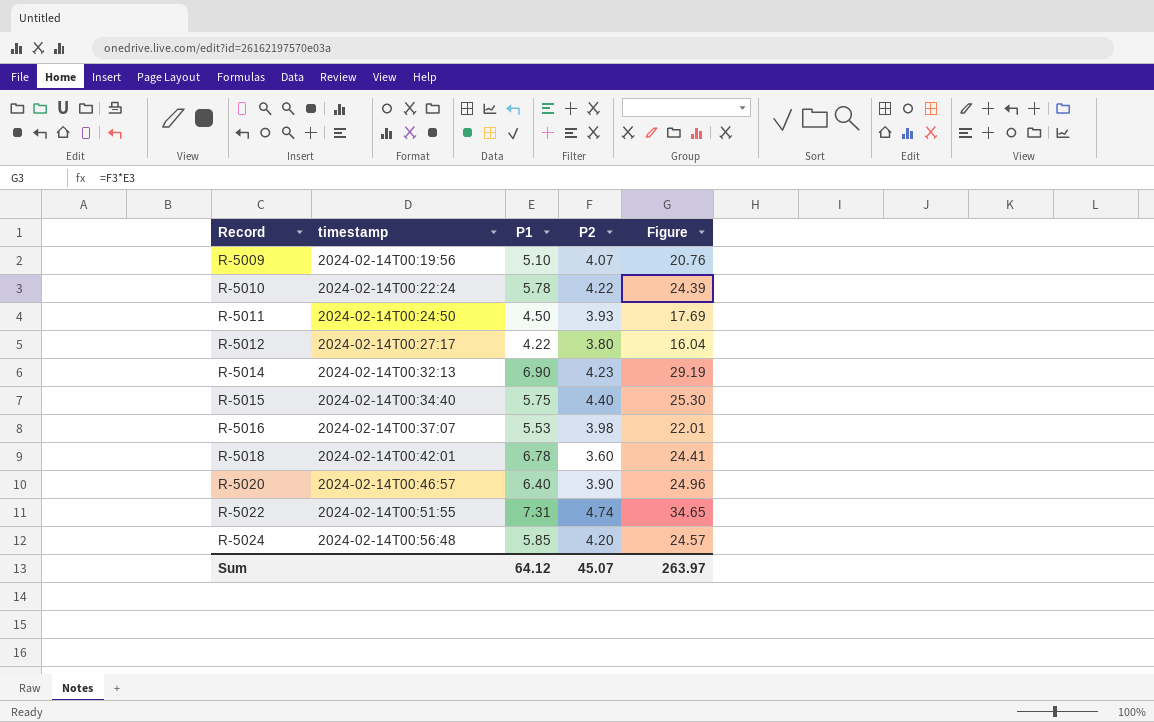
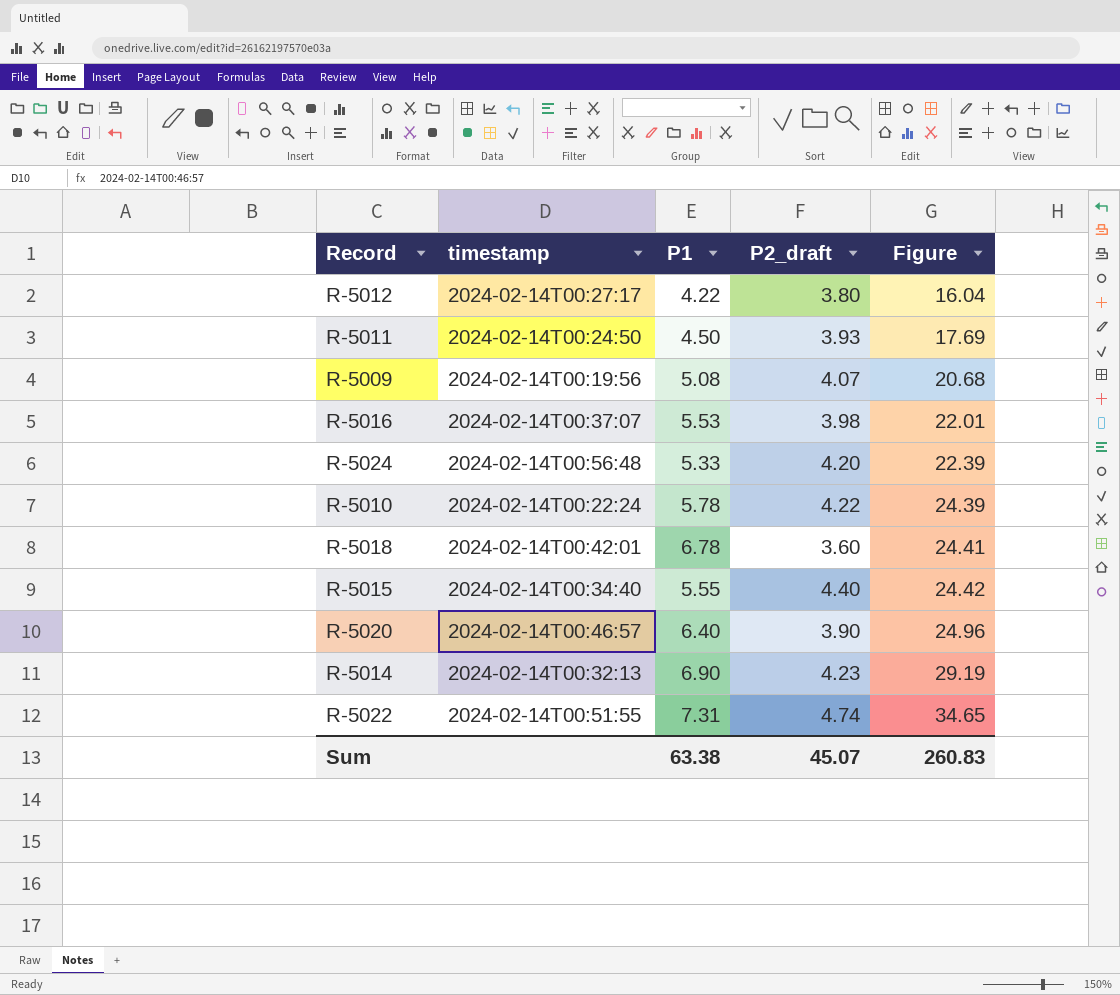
row order: Record ascending -> Figure ascending
column name: P2 -> P2_draft
R-5009 | P1: 5.10 -> 5.08
R-5009 | Figure: 20.76 -> 20.68
R-5024 | P1: 5.85 -> 5.33
R-5024 | Figure: 24.57 -> 22.39
R-5015 | P1: 5.75 -> 5.55
R-5015 | Figure: 25.30 -> 24.42
Sum | P1: 64.12 -> 63.38
Sum | Figure: 263.97 -> 260.83

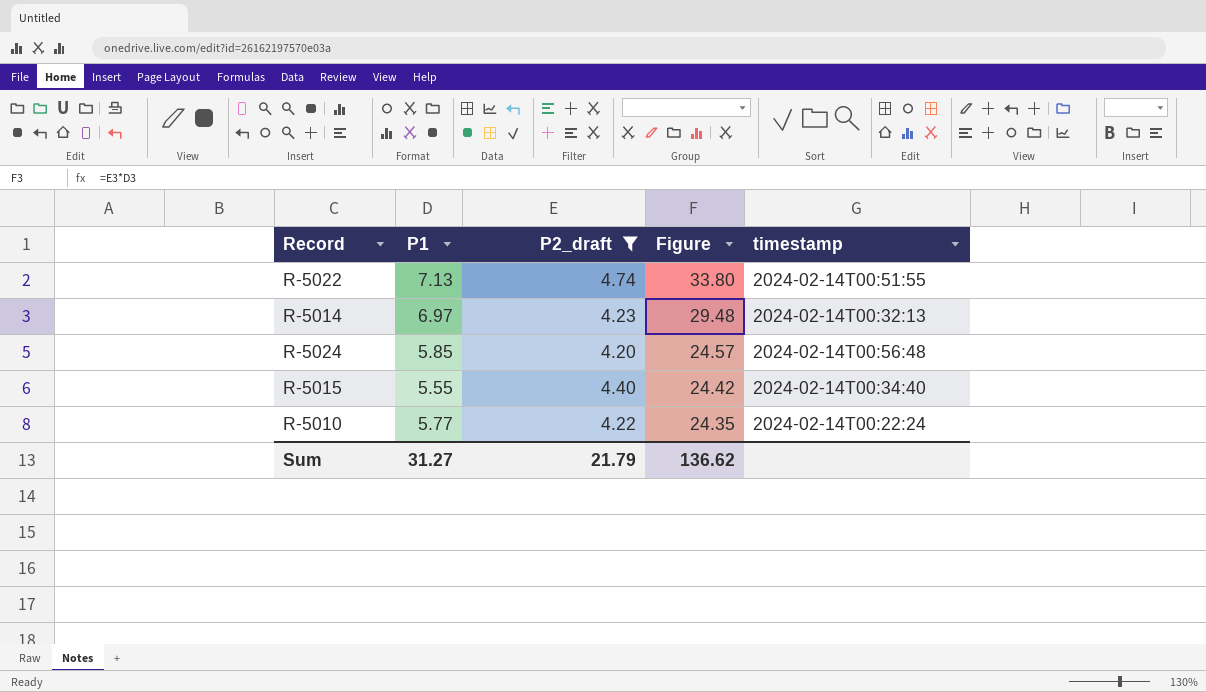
filter: none -> P2_draft >= 4.20
row order: Figure ascending -> Figure descending
column timestamp | position: 2 -> 5
R-5022 | P1: 7.31 -> 7.13
R-5022 | Figure: 34.65 -> 33.80
R-5014 | P1: 6.90 -> 6.97
R-5014 | Figure: 29.19 -> 29.48
R-5024 | P1: 5.33 -> 5.85
R-5024 | Figure: 22.39 -> 24.57
R-5010 | P1: 5.78 -> 5.77
R-5010 | Figure: 24.39 -> 24.35
Sum | P1: 63.38 -> 31.27
Sum | P2_draft: 45.07 -> 21.79
Sum | Figure: 260.83 -> 136.62

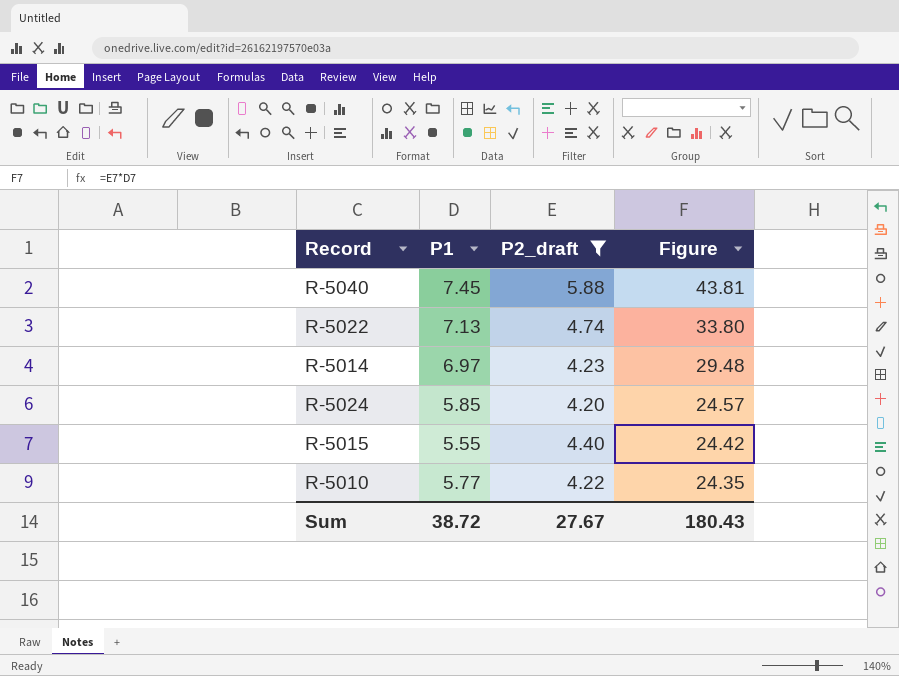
column timestamp | position: 5 -> none
row R-5040: none -> 7.45 | 5.88 | 43.81
Sum | P1: 31.27 -> 38.72
Sum | P2_draft: 21.79 -> 27.67
Sum | Figure: 136.62 -> 180.43

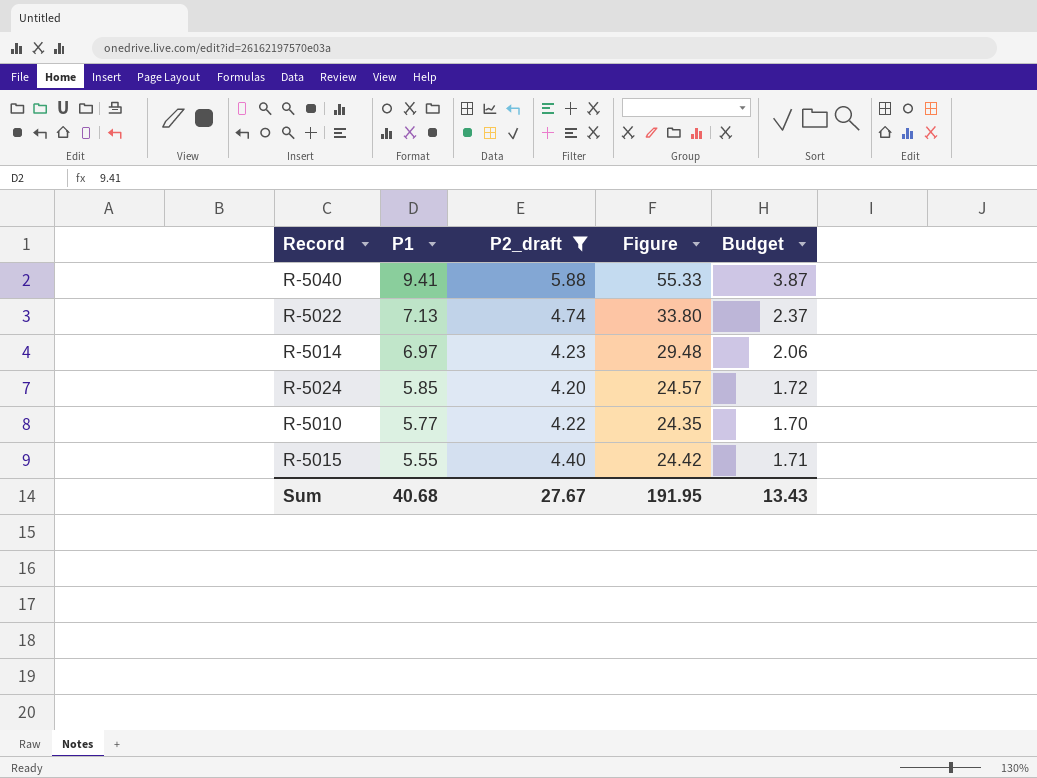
row order: Figure descending -> P1 descending
column Budget | formula: none -> [Figure] * 0.07
R-5040 | P1: 7.45 -> 9.41
R-5040 | Figure: 43.81 -> 55.33
Sum | P1: 38.72 -> 40.68
Sum | Figure: 180.43 -> 191.95

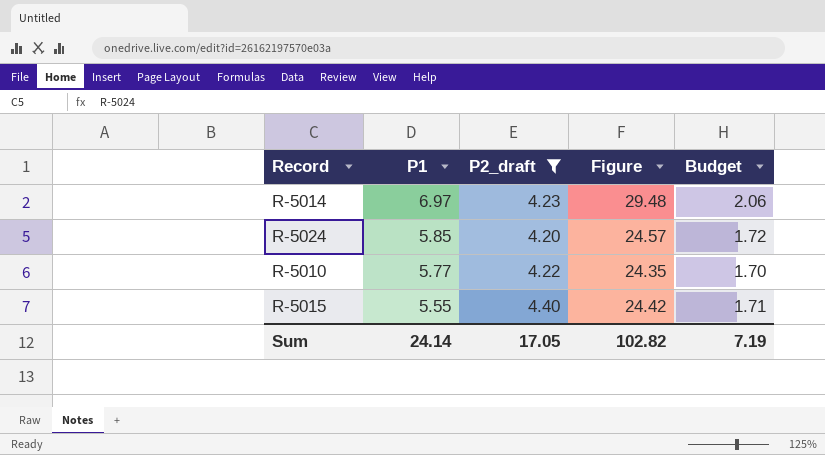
row R-5040: 9.41 | 5.88 | 55.33 | 3.87 -> none
row R-5022: 7.13 | 4.74 | 33.80 | 2.37 -> none
Sum | P1: 40.68 -> 24.14
Sum | P2_draft: 27.67 -> 17.05
Sum | Figure: 191.95 -> 102.82
Sum | Budget: 13.43 -> 7.19

